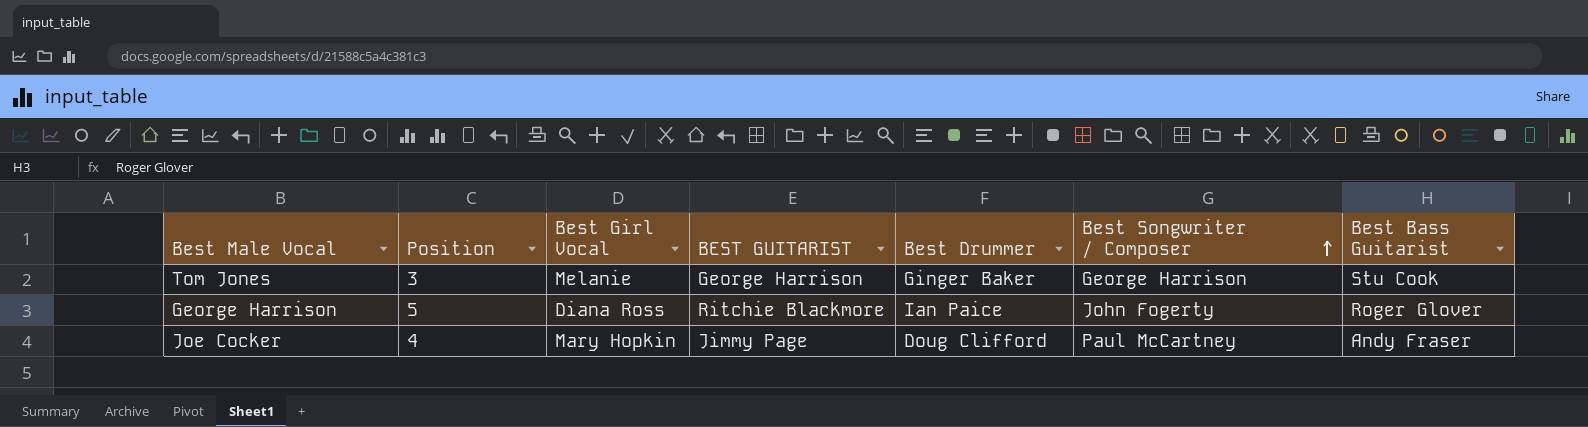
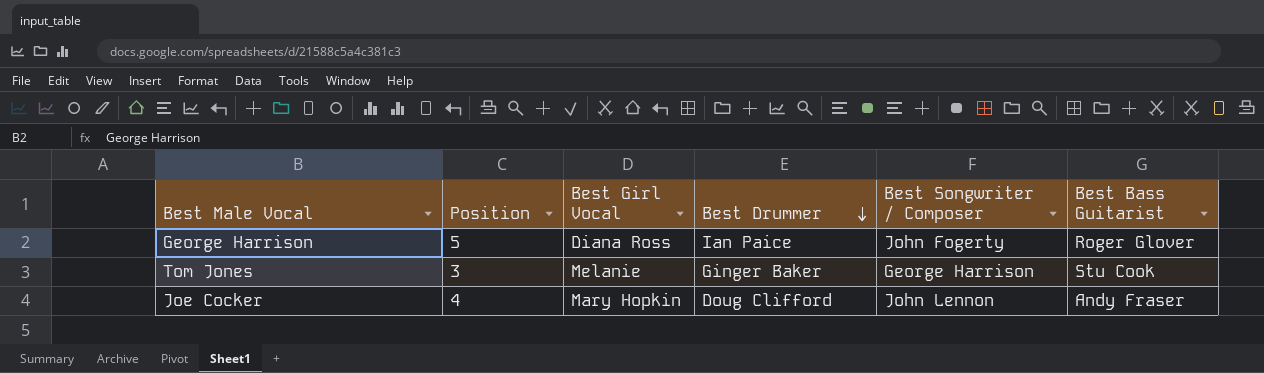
row order: Best Songwriter / Composer ascending -> Best Drummer descending
column BEST GUITARIST | position: 4 -> none
Joe Cocker | Best Songwriter / Composer: Paul McCartney -> John Lennon

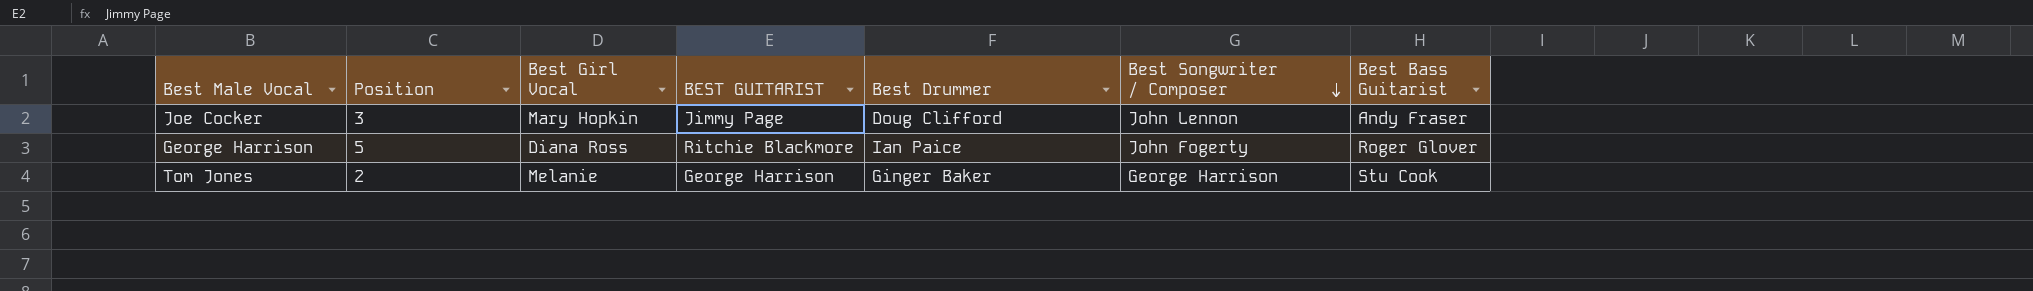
row order: Best Drummer descending -> Best Songwriter / Composer descending
column BEST GUITARIST | position: none -> 4
Joe Cocker | Position: 4 -> 3
Tom Jones | Position: 3 -> 2

